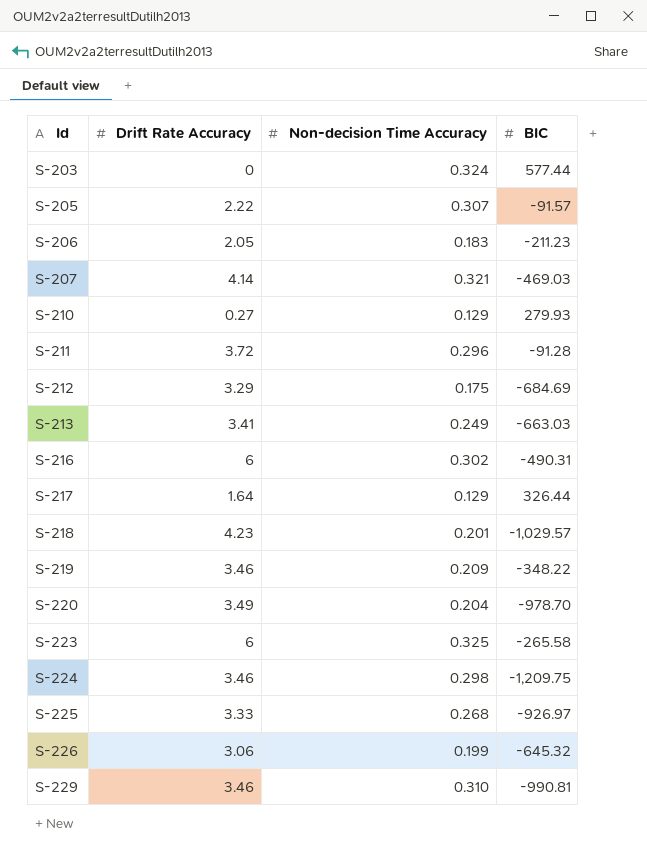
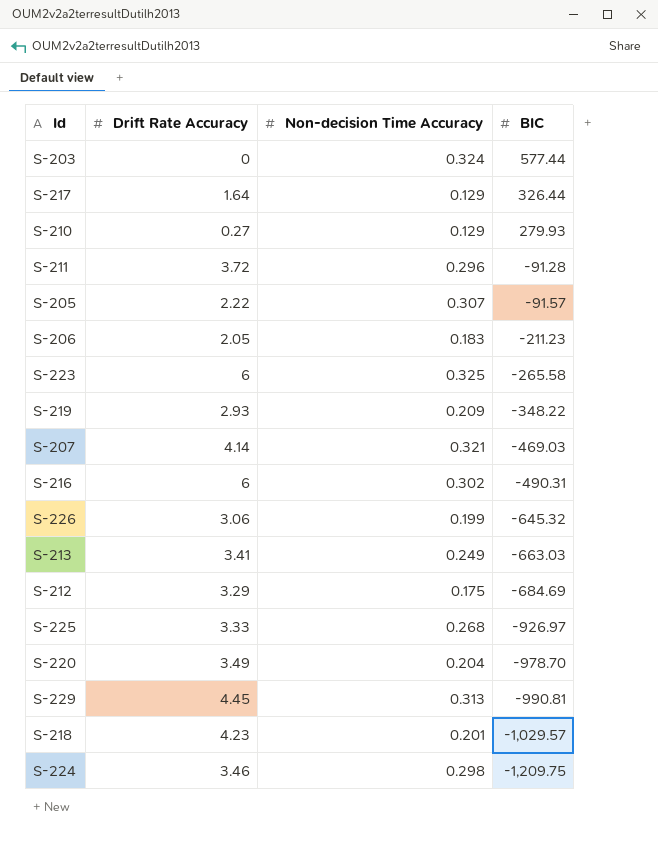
row order: Id ascending -> BIC descending
S-219 | Drift Rate Accuracy: 3.46 -> 2.93
S-229 | Drift Rate Accuracy: 3.46 -> 4.45
S-229 | Non-decision Time Accuracy: 0.310 -> 0.313

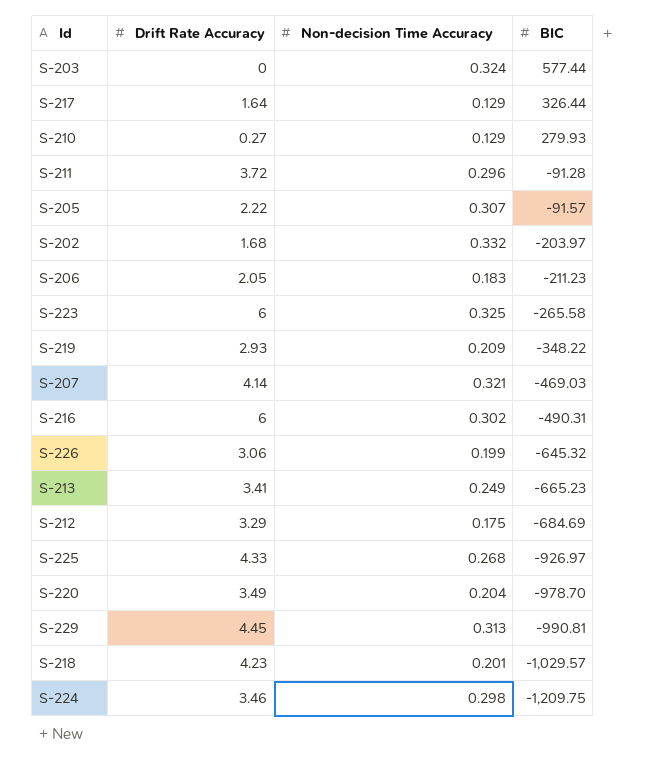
row S-202: none -> 1.68 | 0.332 | -203.97
S-213 | BIC: -663.03 -> -665.23
S-225 | Drift Rate Accuracy: 3.33 -> 4.33

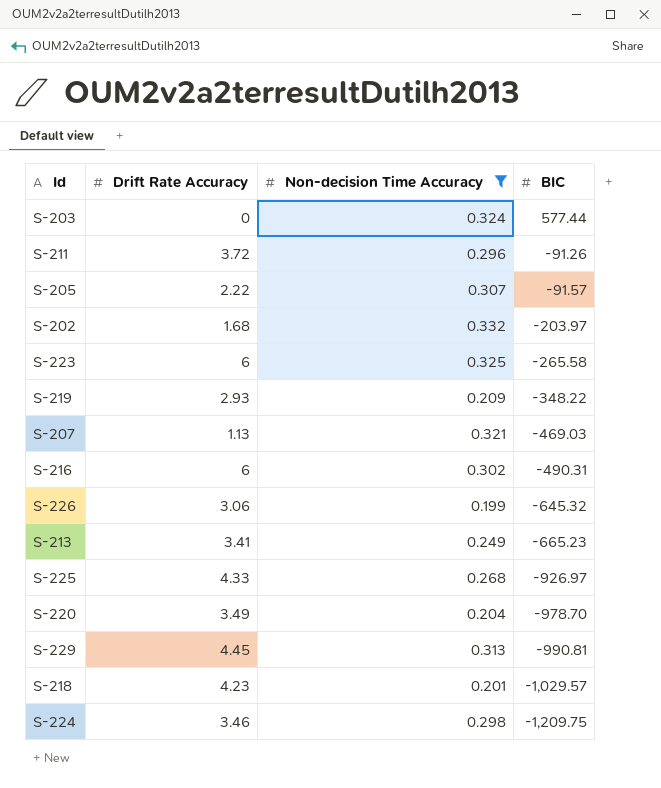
filter: none -> Non-decision Time Accuracy >= 0.199
S-211 | BIC: -91.28 -> -91.26
S-207 | Drift Rate Accuracy: 4.14 -> 1.13

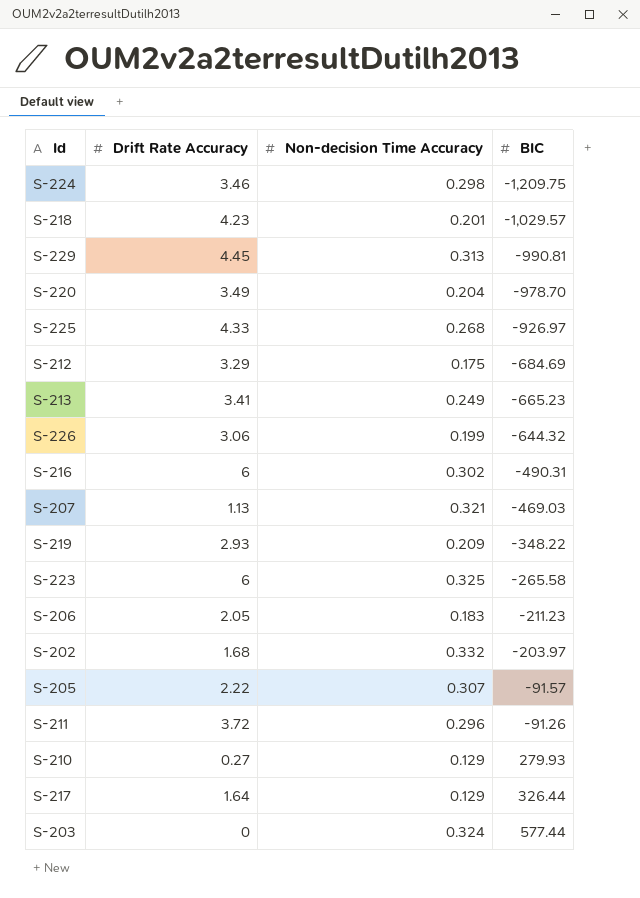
filter: Non-decision Time Accuracy >= 0.199 -> none
row order: BIC descending -> BIC ascending
S-226 | BIC: -645.32 -> -644.32

